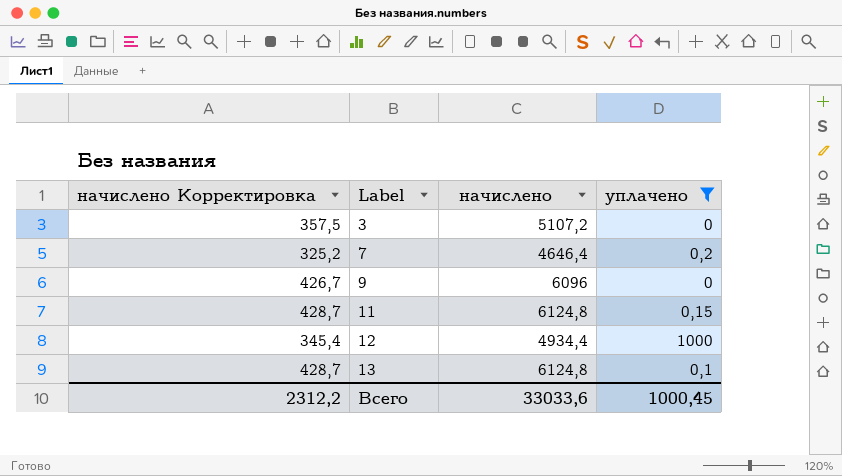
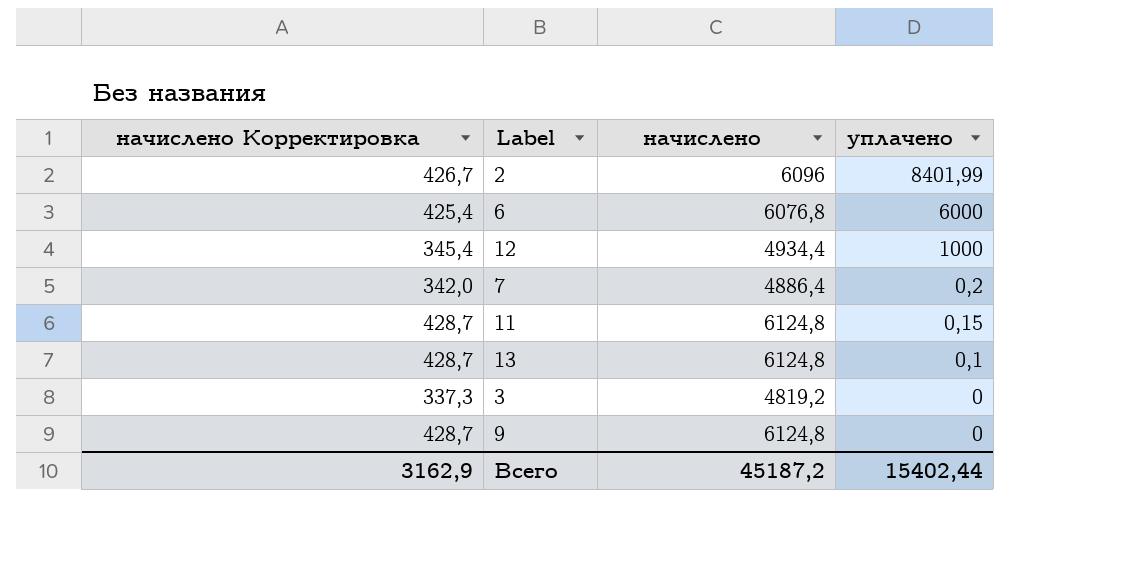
filter: уплачено <= 1000 -> none
row order: Label ascending -> уплачено descending
7 | начислено Корректировка: 325,2 -> 342,0
7 | начислено: 4646,4 -> 4886,4
3 | начислено Корректировка: 357,5 -> 337,3
3 | начислено: 5107,2 -> 4819,2
9 | начислено Корректировка: 426,7 -> 428,7
9 | начислено: 6096 -> 6124,8
Всего | начислено Корректировка: 2312,2 -> 3162,9
Всего | начислено: 33033,6 -> 45187,2
Всего | уплачено: 1000,45 -> 15402,44

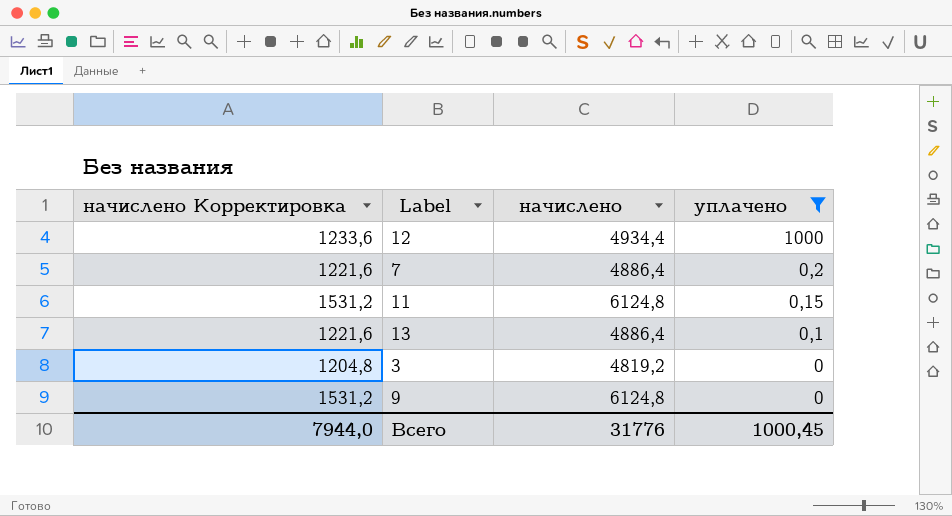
filter: none -> уплачено <= 1000
column начислено Корректировка | formula: [начислено] * 0,07 -> [начислено] * 0,25
13 | начислено: 6124,8 -> 4886,4
Всего | начислено Корректировка: 3162,9 -> 7944,0
Всего | начислено: 45187,2 -> 31776
Всего | уплачено: 15402,44 -> 1000,45

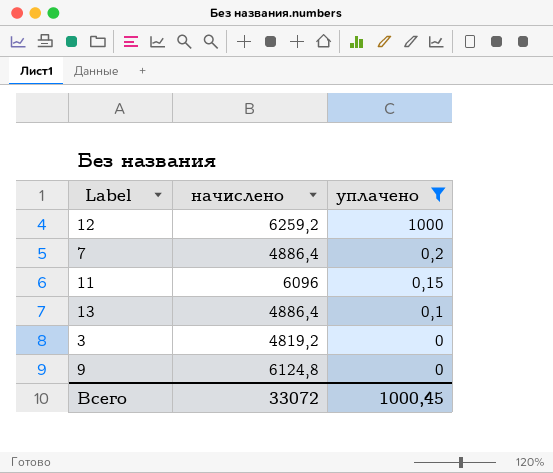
column начислено Корректировка | formula: [начислено] * 0,25 -> none
12 | начислено: 4934,4 -> 6259,2
11 | начислено: 6124,8 -> 6096
Всего | начислено: 31776 -> 33072

